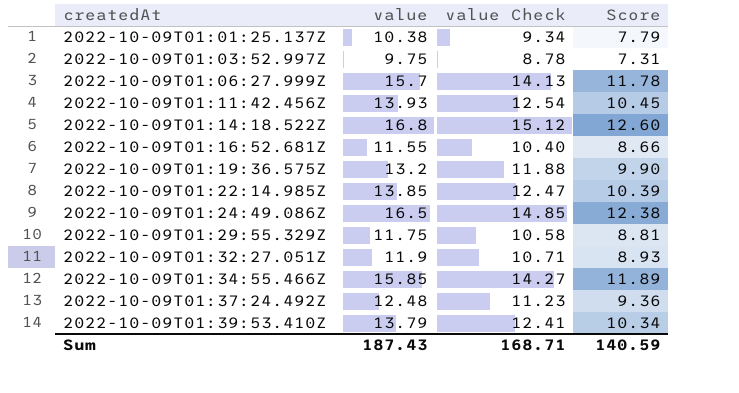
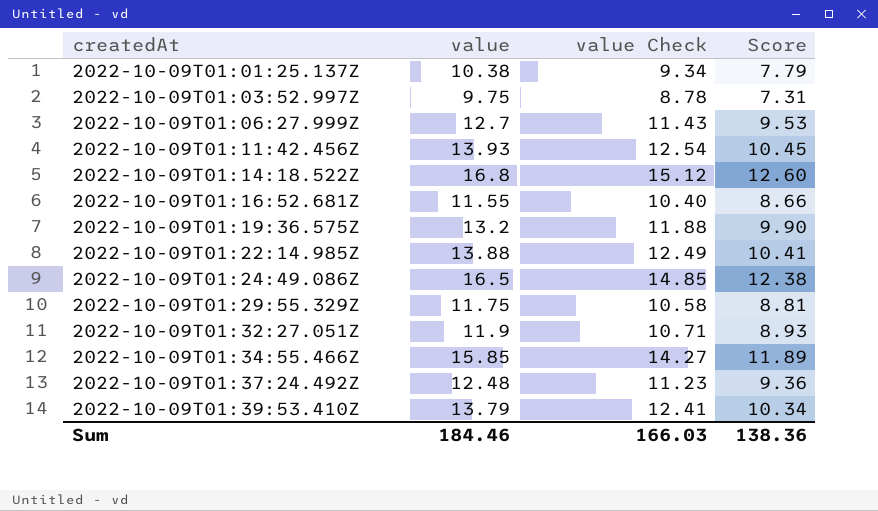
2022-10-09T01:06:27.999Z | value: 15.7 -> 12.7
2022-10-09T01:06:27.999Z | value Check: 14.13 -> 11.43
2022-10-09T01:06:27.999Z | Score: 11.78 -> 9.53
2022-10-09T01:22:14.985Z | value: 13.85 -> 13.88
2022-10-09T01:22:14.985Z | value Check: 12.47 -> 12.49
2022-10-09T01:22:14.985Z | Score: 10.39 -> 10.41
Sum | value: 187.43 -> 184.46
Sum | value Check: 168.71 -> 166.03
Sum | Score: 140.59 -> 138.36

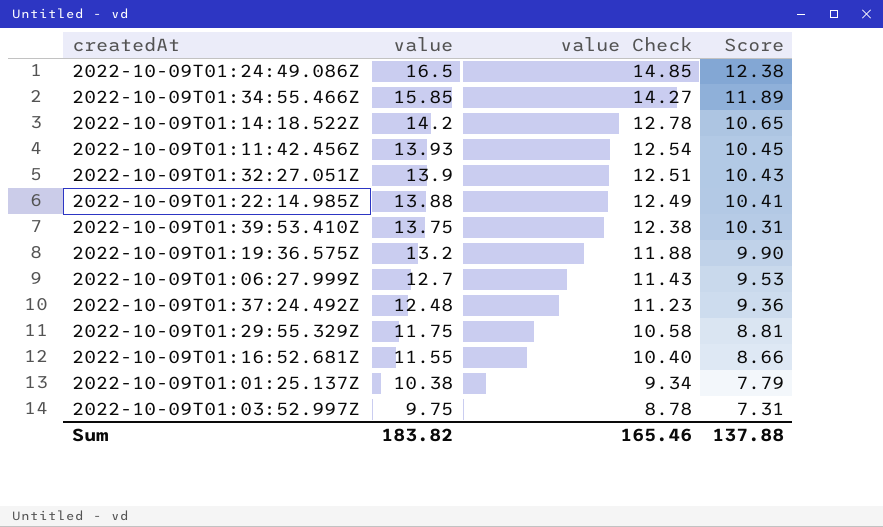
row order: createdAt ascending -> value descending
2022-10-09T01:14:18.522Z | value: 16.8 -> 14.2
2022-10-09T01:14:18.522Z | value Check: 15.12 -> 12.78
2022-10-09T01:14:18.522Z | Score: 12.60 -> 10.65
2022-10-09T01:32:27.051Z | value: 11.9 -> 13.9
2022-10-09T01:32:27.051Z | value Check: 10.71 -> 12.51
2022-10-09T01:32:27.051Z | Score: 8.93 -> 10.43
2022-10-09T01:39:53.410Z | value: 13.79 -> 13.75
2022-10-09T01:39:53.410Z | value Check: 12.41 -> 12.38
2022-10-09T01:39:53.410Z | Score: 10.34 -> 10.31
Sum | value: 184.46 -> 183.82
Sum | value Check: 166.03 -> 165.46
Sum | Score: 138.36 -> 137.88

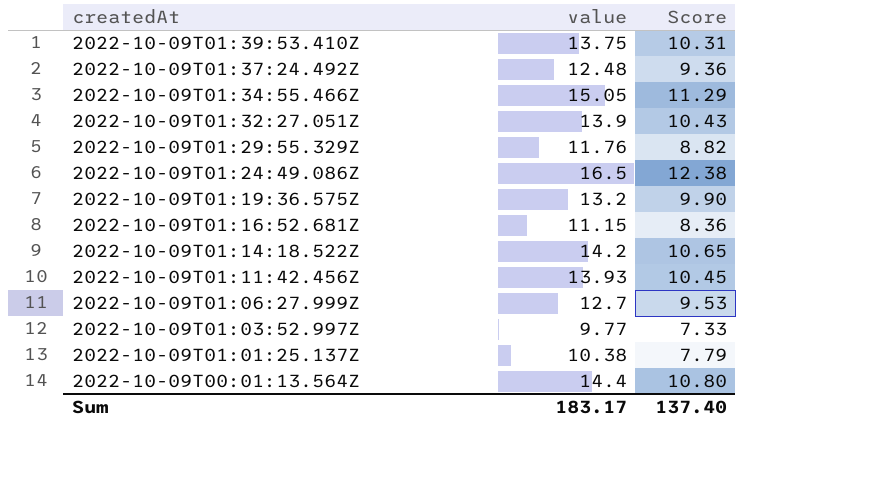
row order: value descending -> createdAt descending
column value Check | formula: [value] * 0.9 -> none
row 2022-10-09T01:22:14.985Z: 13.88 | 12.49 | 10.41 -> none
2022-10-09T01:34:55.466Z | value: 15.85 -> 15.05
2022-10-09T01:34:55.466Z | Score: 11.89 -> 11.29
2022-10-09T01:29:55.329Z | value: 11.75 -> 11.76
2022-10-09T01:29:55.329Z | Score: 8.81 -> 8.82
2022-10-09T01:16:52.681Z | value: 11.55 -> 11.15
2022-10-09T01:16:52.681Z | Score: 8.66 -> 8.36
2022-10-09T01:03:52.997Z | value: 9.75 -> 9.77
2022-10-09T01:03:52.997Z | Score: 7.31 -> 7.33
row 2022-10-09T00:01:13.564Z: none -> 14.4 | 10.80
Sum | value: 183.82 -> 183.17
Sum | Score: 137.88 -> 137.40

